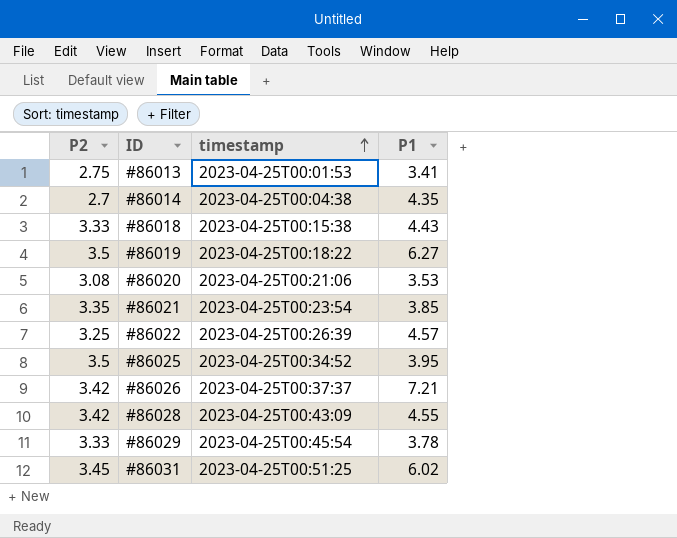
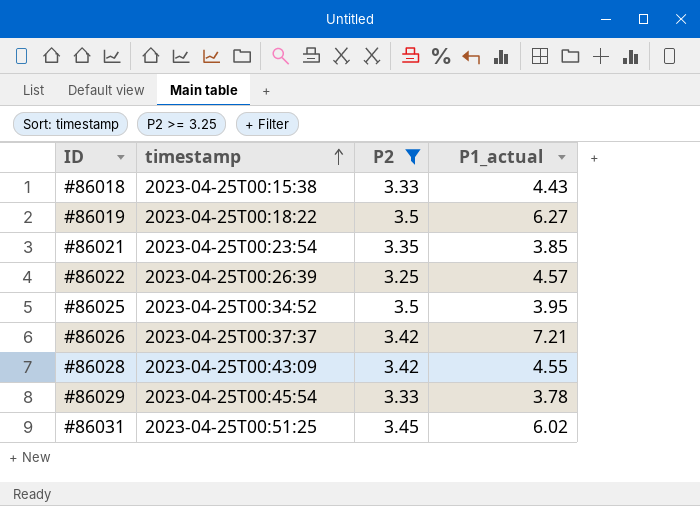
filter: none -> P2 >= 3.25
column P2 | position: 1 -> 3
column name: P1 -> P1_actual

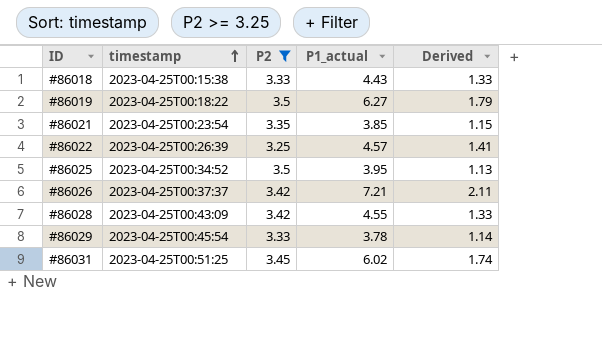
column Derived | formula: none -> [P1_actual] / [P2]

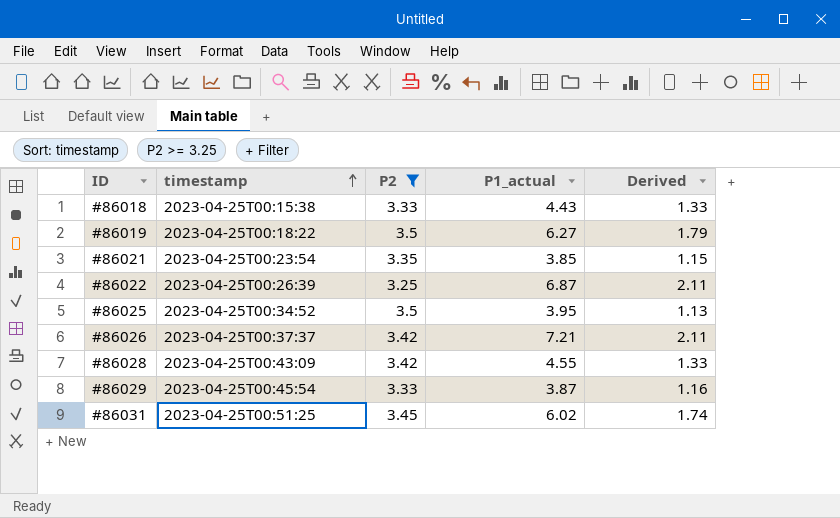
#86022 | P1_actual: 4.57 -> 6.87
#86022 | Derived: 1.41 -> 2.11
#86029 | P1_actual: 3.78 -> 3.87
#86029 | Derived: 1.14 -> 1.16

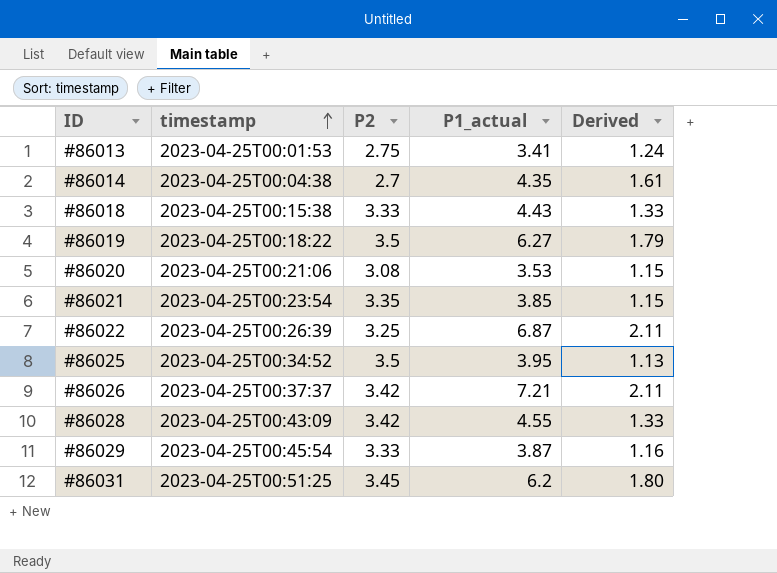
filter: P2 >= 3.25 -> none
#86031 | P1_actual: 6.02 -> 6.2
#86031 | Derived: 1.74 -> 1.80

